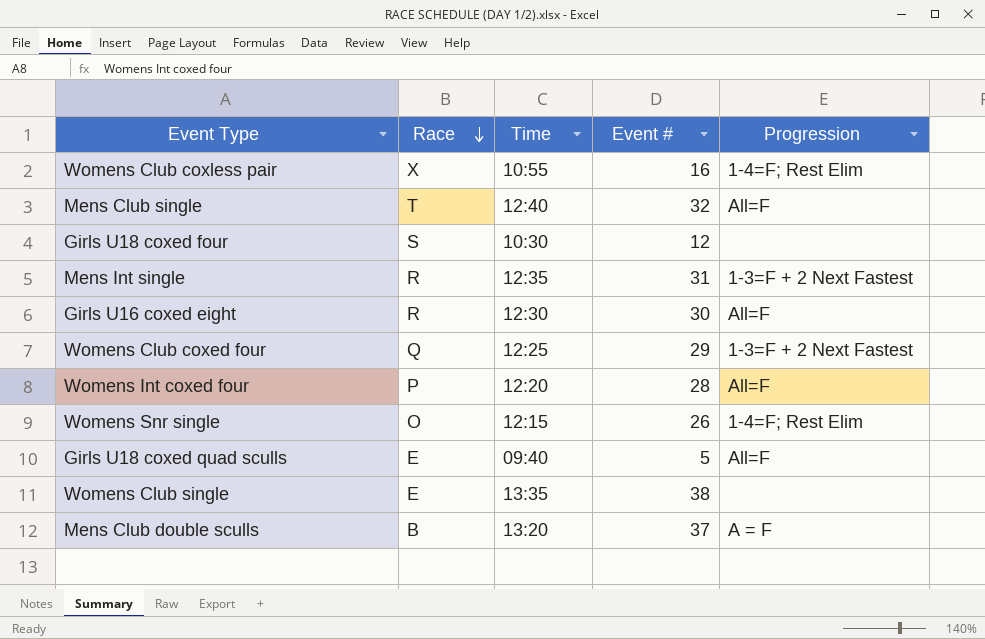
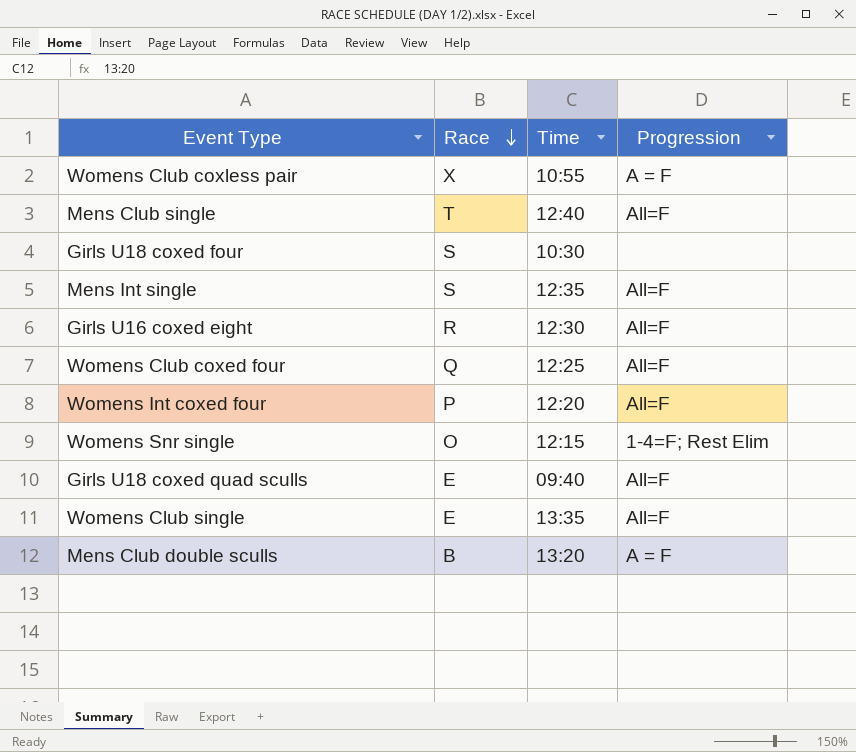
column Event # | position: 4 -> none
Womens Club coxless pair | Progression: 1-4=F; Rest Elim -> A = F
Mens Int single | Race: R -> S
Mens Int single | Progression: 1-3=F + 2 Next Fastest -> All=F
Womens Club coxed four | Progression: 1-3=F + 2 Next Fastest -> All=F
Womens Club single | Progression: none -> All=F

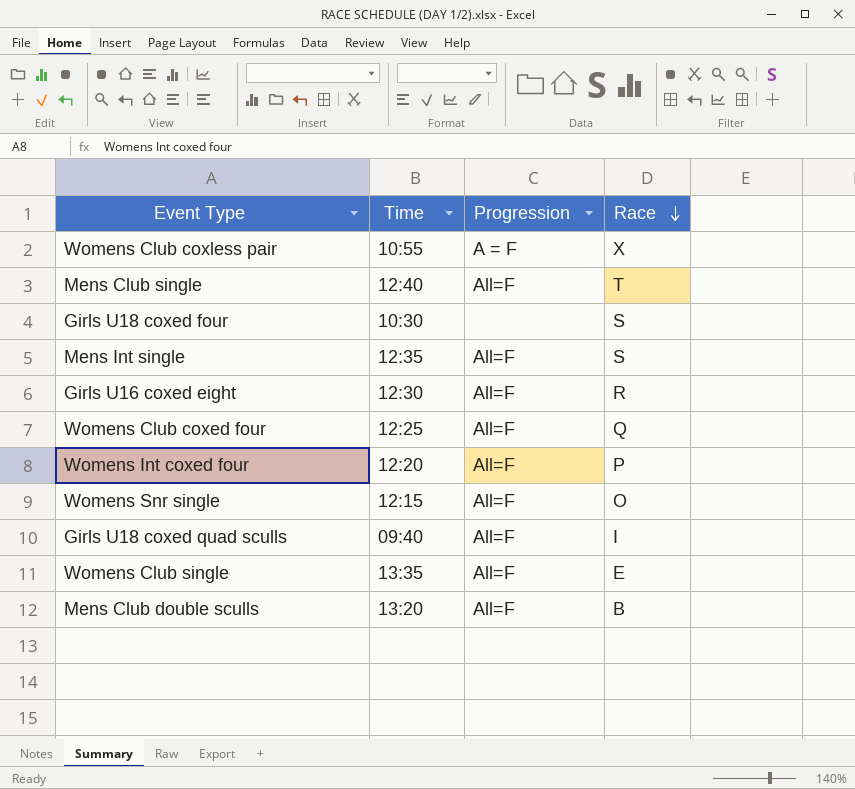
column Race | position: 2 -> 4
Womens Snr single | Progression: 1-4=F; Rest Elim -> All=F
Girls U18 coxed quad sculls | Race: E -> I
Mens Club double sculls | Progression: A = F -> All=F

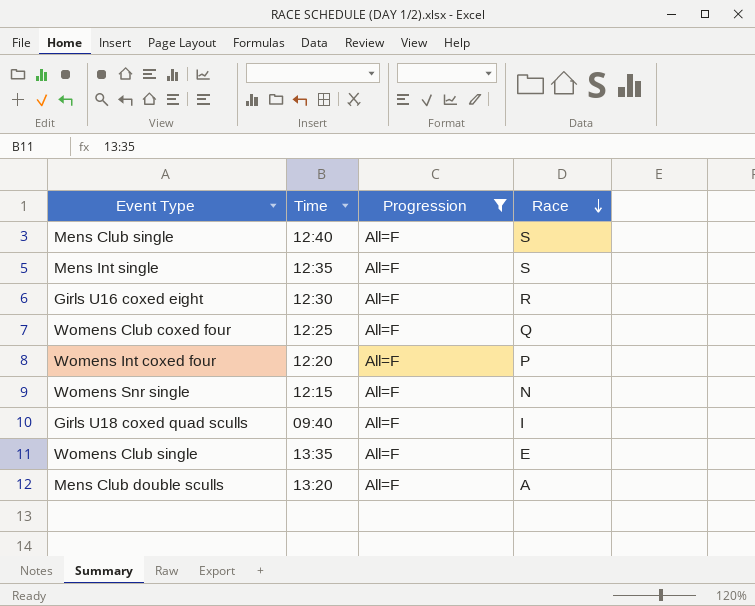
filter: none -> Progression = All=F
Mens Club single | Race: T -> S
Womens Snr single | Race: O -> N
Mens Club double sculls | Race: B -> A

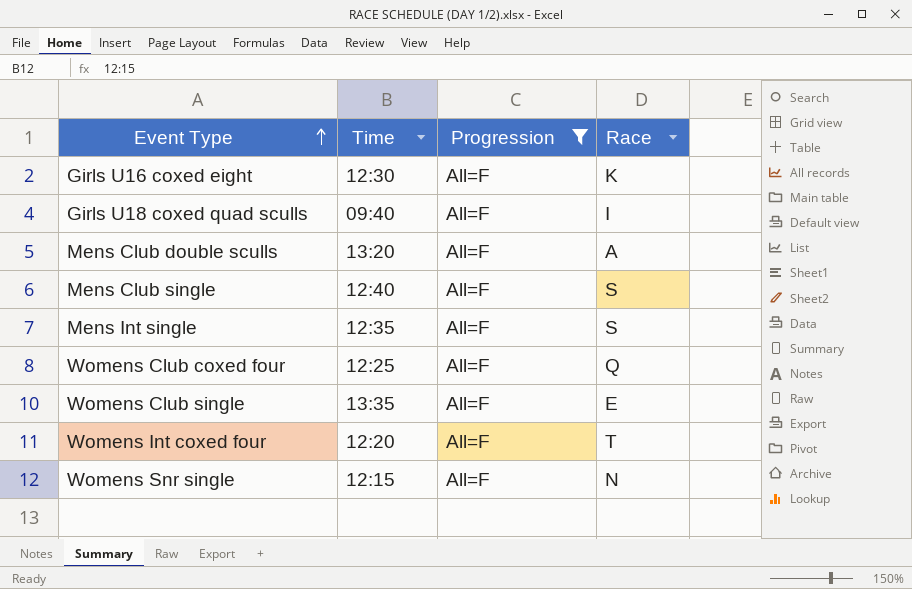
row order: Race descending -> Event Type ascending
Girls U16 coxed eight | Race: R -> K
Womens Int coxed four | Race: P -> T

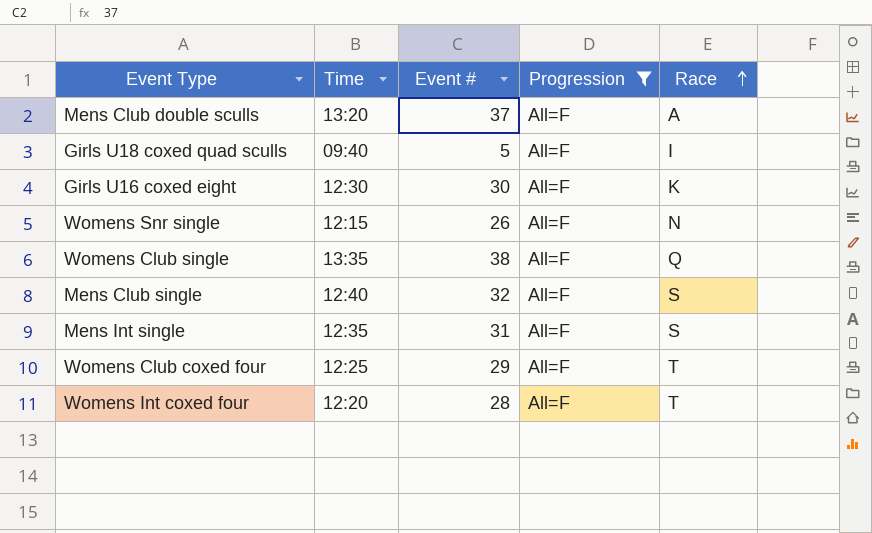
row order: Event Type ascending -> Race ascending
column Event # | position: none -> 3
Womens Club single | Race: E -> Q
Womens Club coxed four | Race: Q -> T

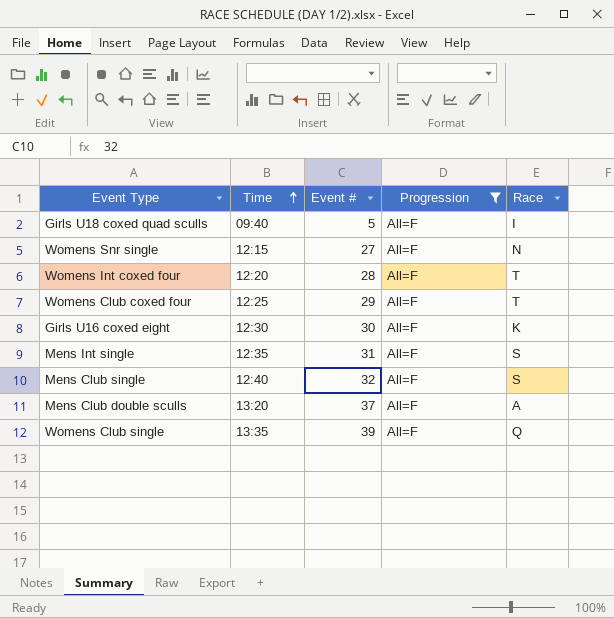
row order: Race ascending -> Time ascending
Womens Snr single | Event #: 26 -> 27
Womens Club single | Event #: 38 -> 39

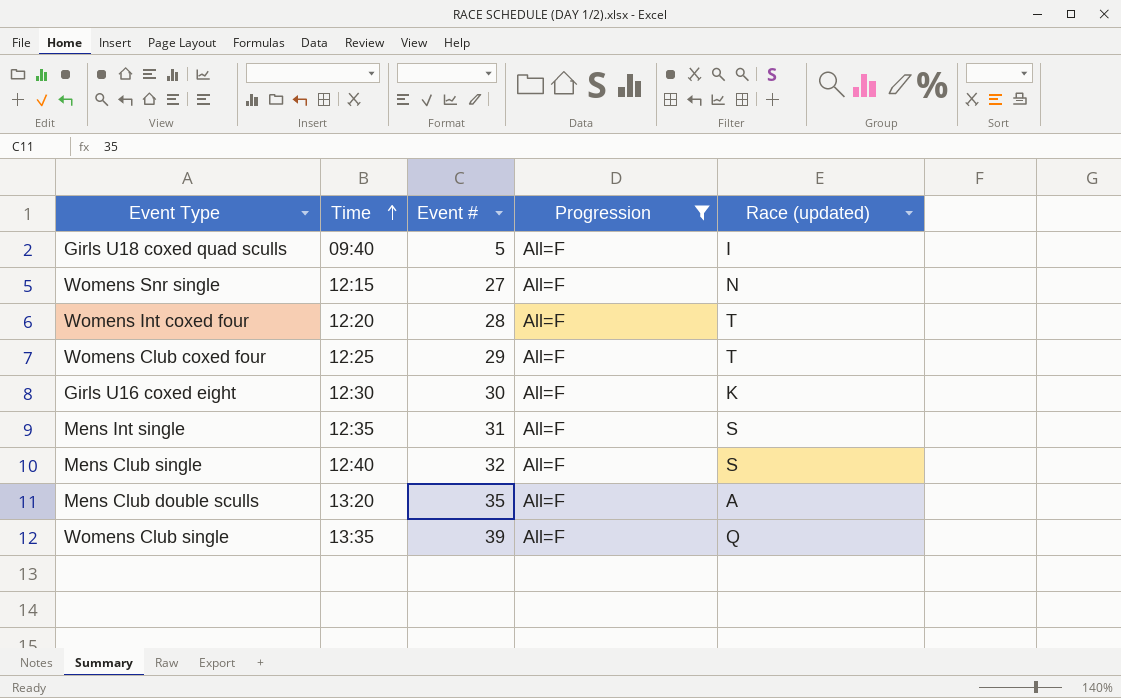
column name: Race -> Race (updated)
Mens Club double sculls | Event #: 37 -> 35

